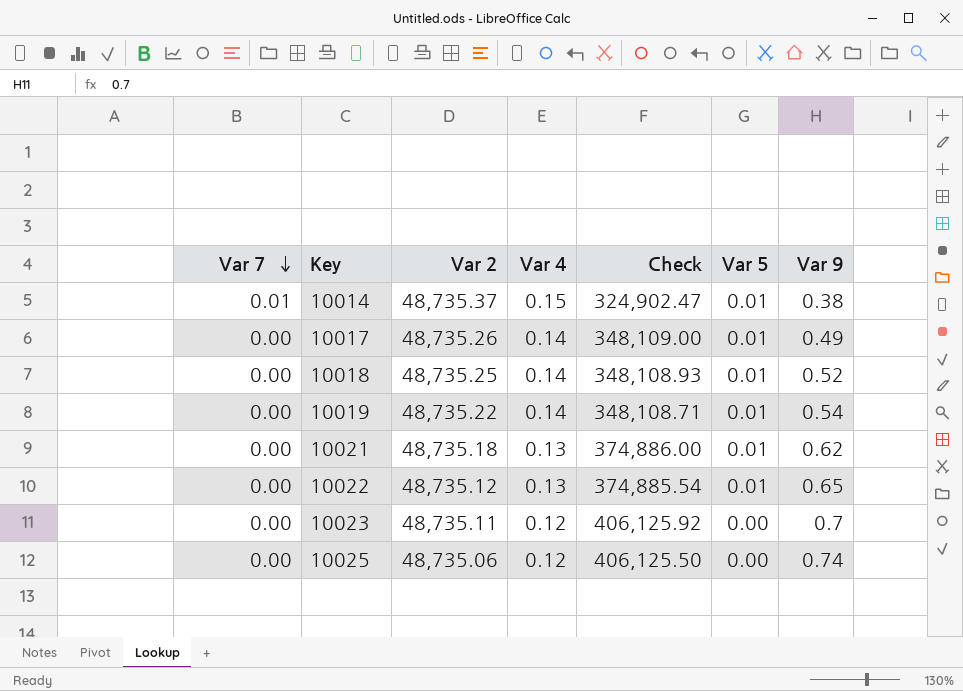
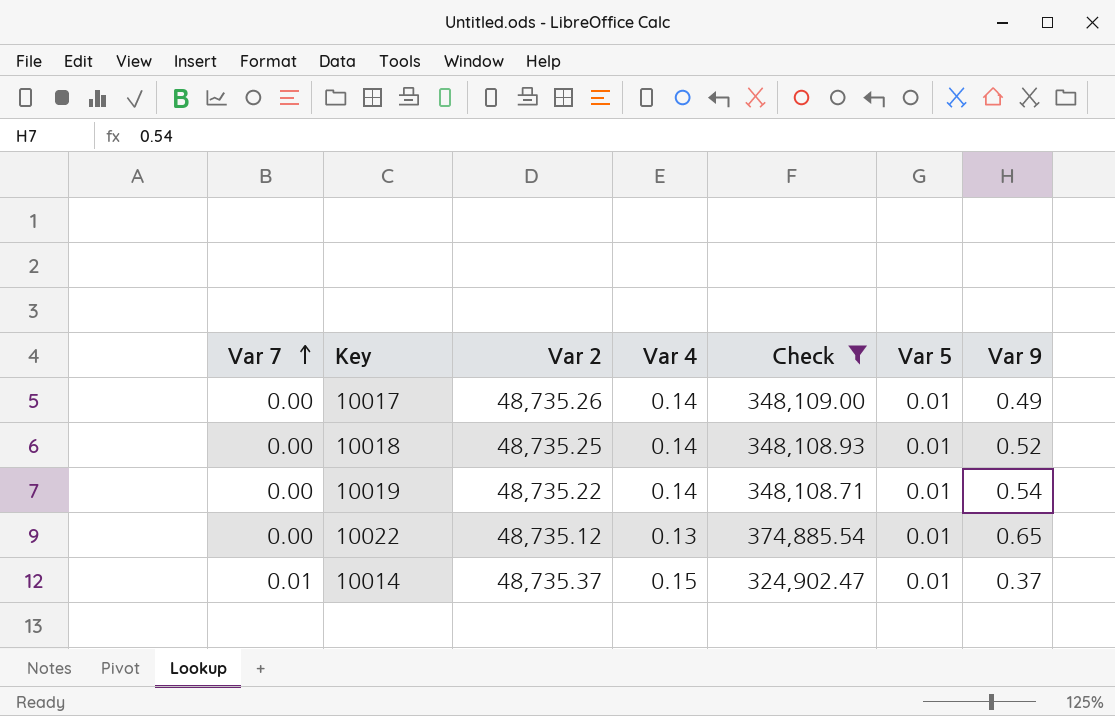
filter: none -> Check <= 374,885.54
row order: Var 7 descending -> Var 7 ascending
10014 | Var 9: 0.38 -> 0.37

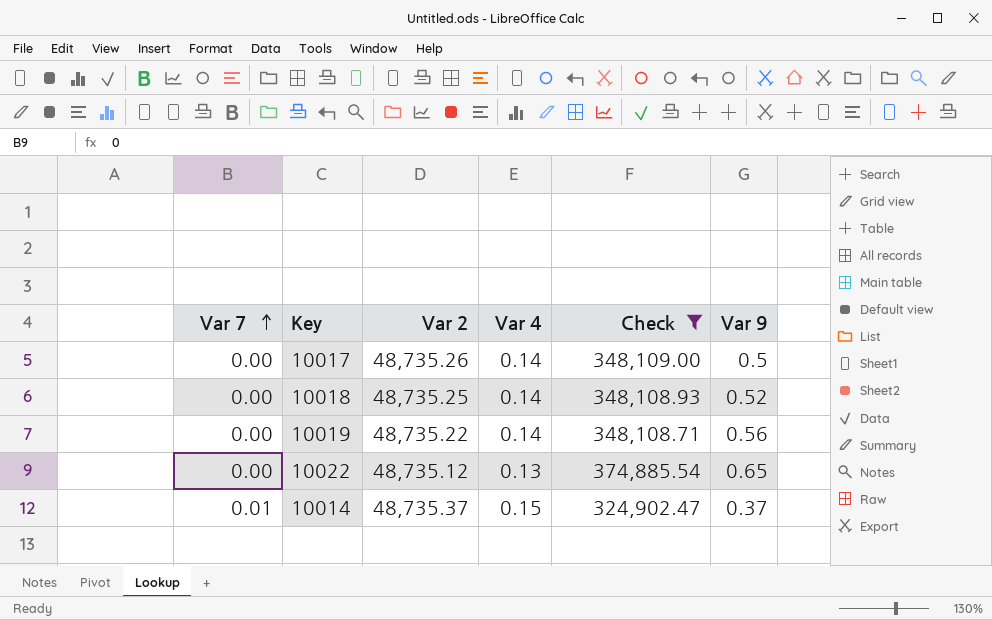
column Var 5 | position: 6 -> none
10017 | Var 9: 0.49 -> 0.5
10019 | Var 9: 0.54 -> 0.56

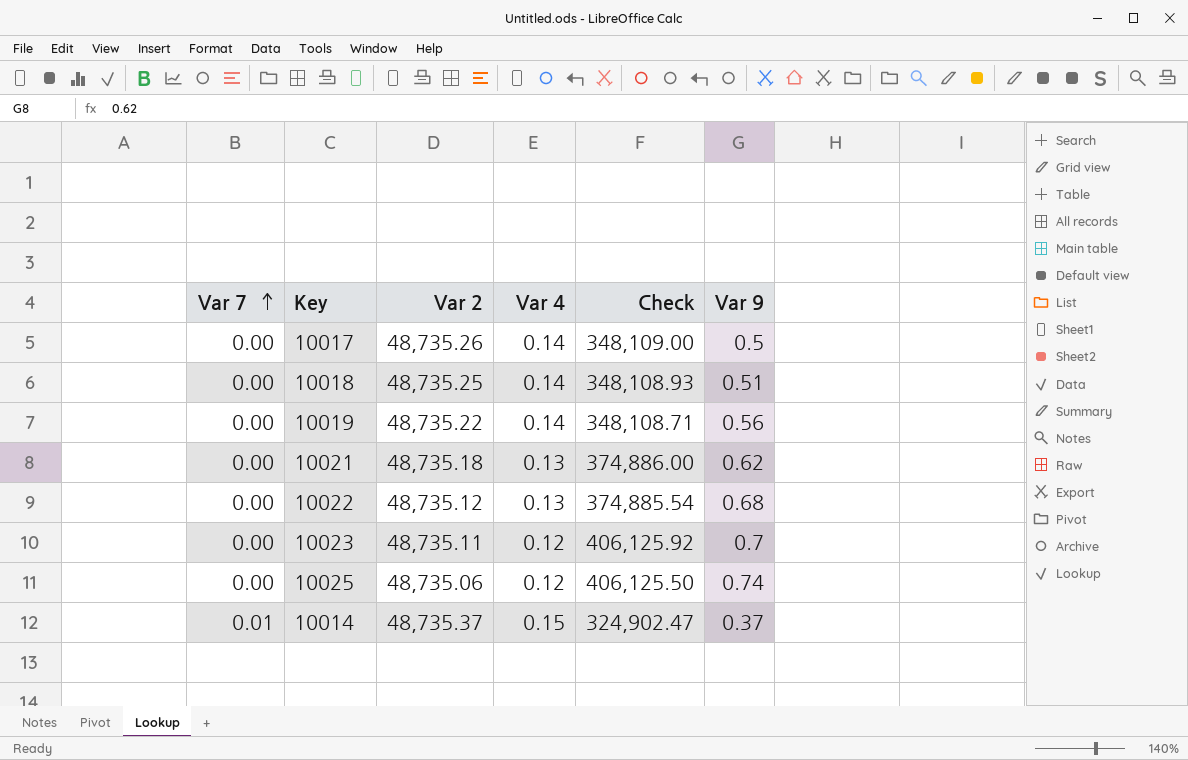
filter: Check <= 374,885.54 -> none
10018 | Var 9: 0.52 -> 0.51
10022 | Var 9: 0.65 -> 0.68

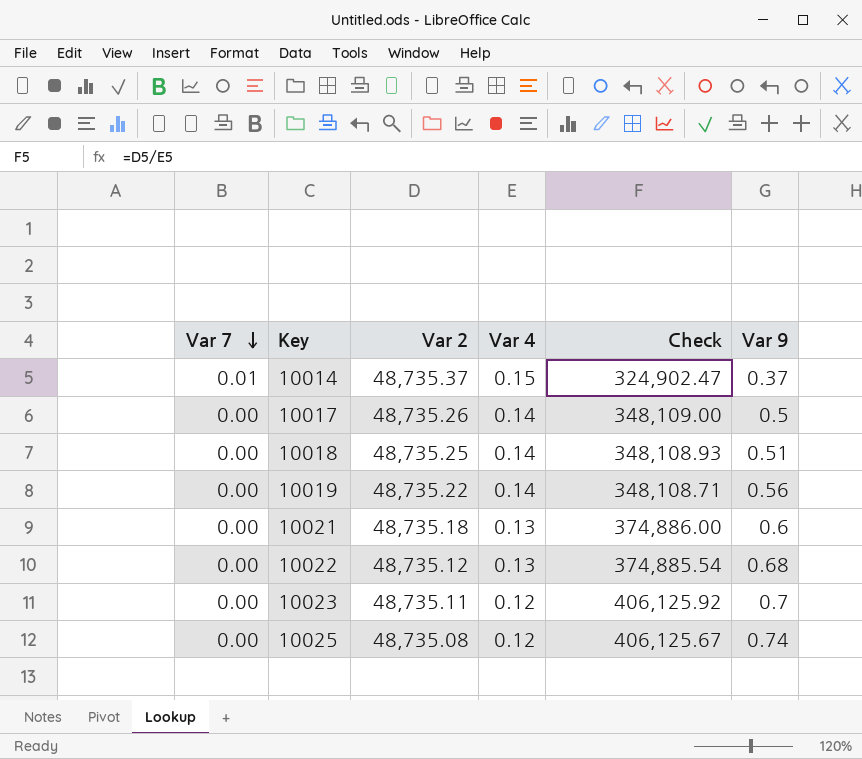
row order: Var 7 ascending -> Var 7 descending
10021 | Var 9: 0.62 -> 0.6
10025 | Var 2: 48,735.06 -> 48,735.08
10025 | Check: 406,125.50 -> 406,125.67

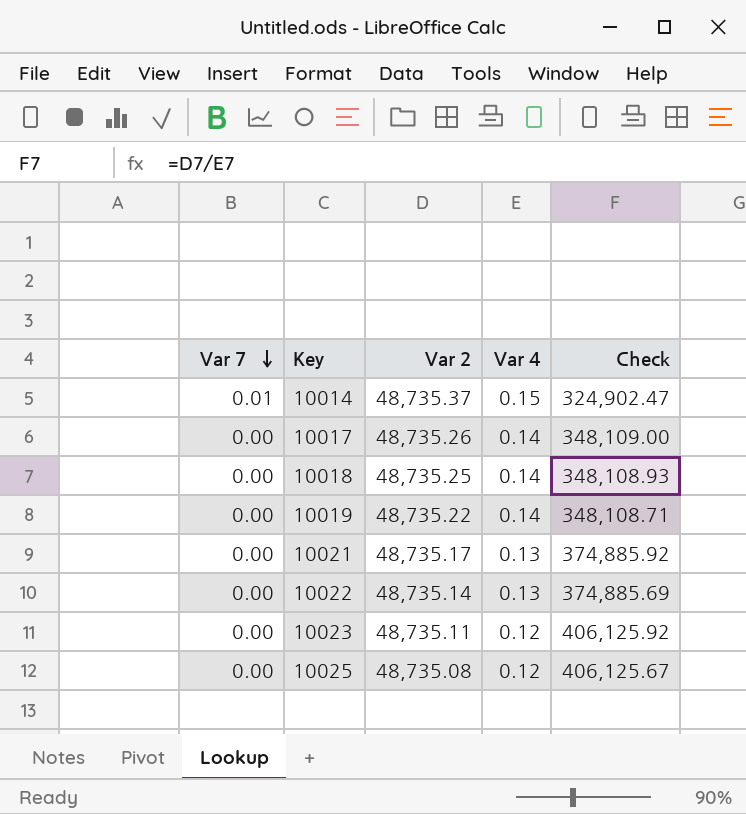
column Var 9 | position: 6 -> none
10021 | Var 2: 48,735.18 -> 48,735.17
10021 | Check: 374,886.00 -> 374,885.92
10022 | Var 2: 48,735.12 -> 48,735.14
10022 | Check: 374,885.54 -> 374,885.69

